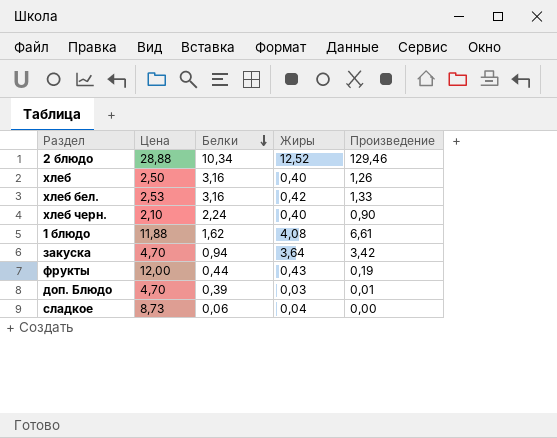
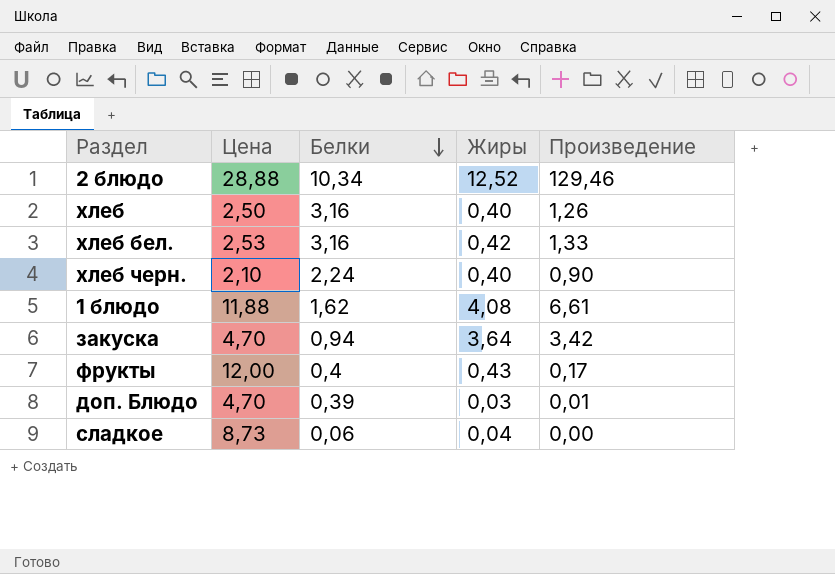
фрукты | Белки: 0,44 -> 0,4
фрукты | Произведение: 0,19 -> 0,17

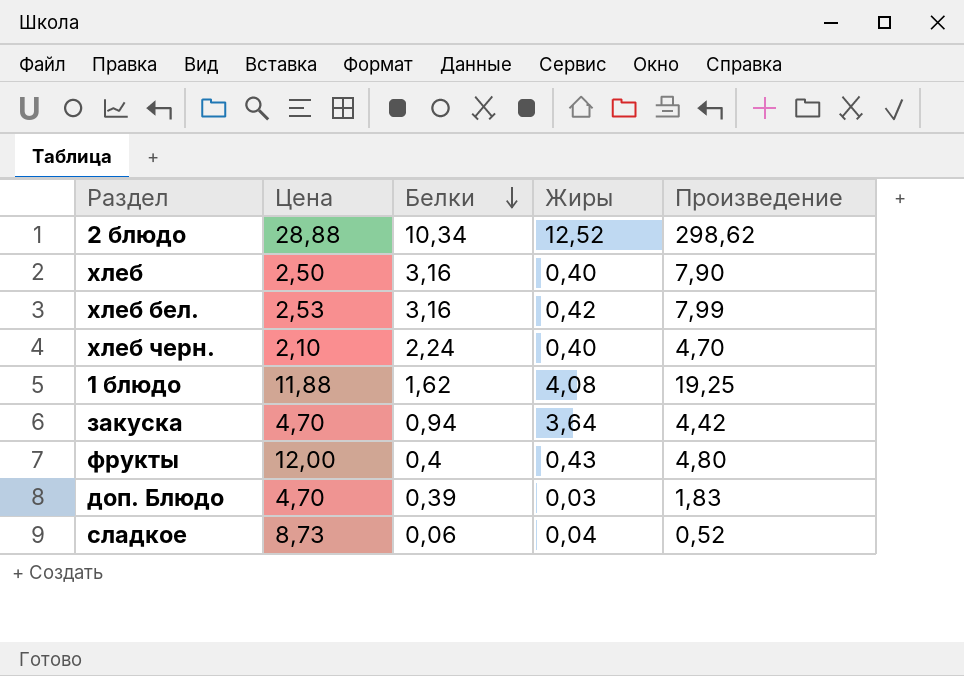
column Произведение | formula: [Белки] * [Жиры] -> [Цена] * [Белки]

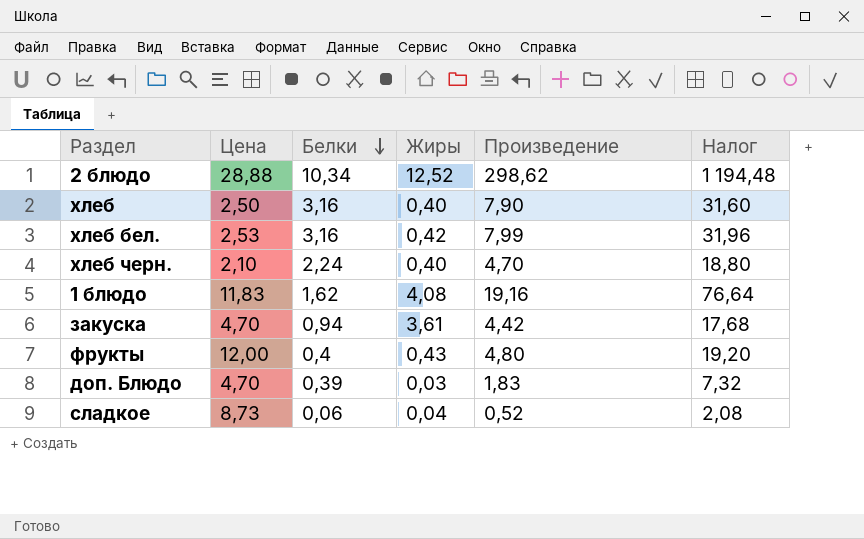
column Налог | formula: none -> [Произведение] * 4
1 блюдо | Цена: 11,88 -> 11,83
1 блюдо | Произведение: 19,25 -> 19,16
закуска | Жиры: 3,64 -> 3,61

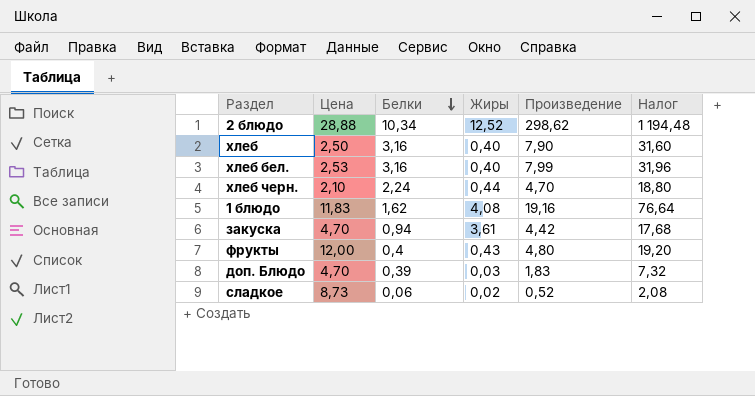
хлеб бел. | Жиры: 0,42 -> 0,40
хлеб черн. | Жиры: 0,40 -> 0,44
сладкое | Жиры: 0,04 -> 0,02

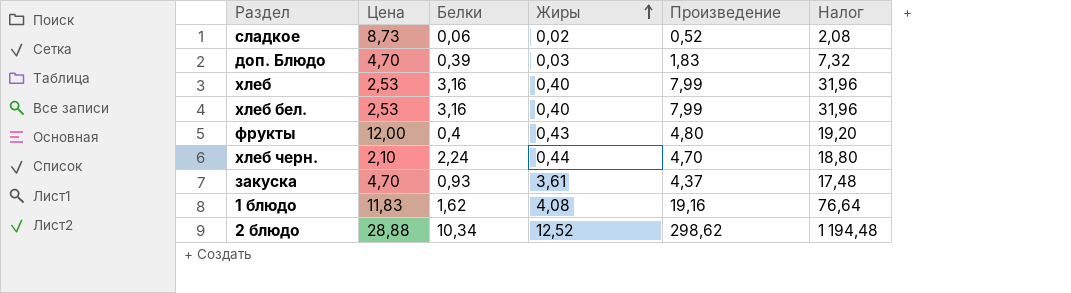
row order: Белки descending -> Жиры ascending
хлеб | Цена: 2,50 -> 2,53
хлеб | Произведение: 7,90 -> 7,99
хлеб | Налог: 31,60 -> 31,96
закуска | Белки: 0,94 -> 0,93
закуска | Произведение: 4,42 -> 4,37
закуска | Налог: 17,68 -> 17,48

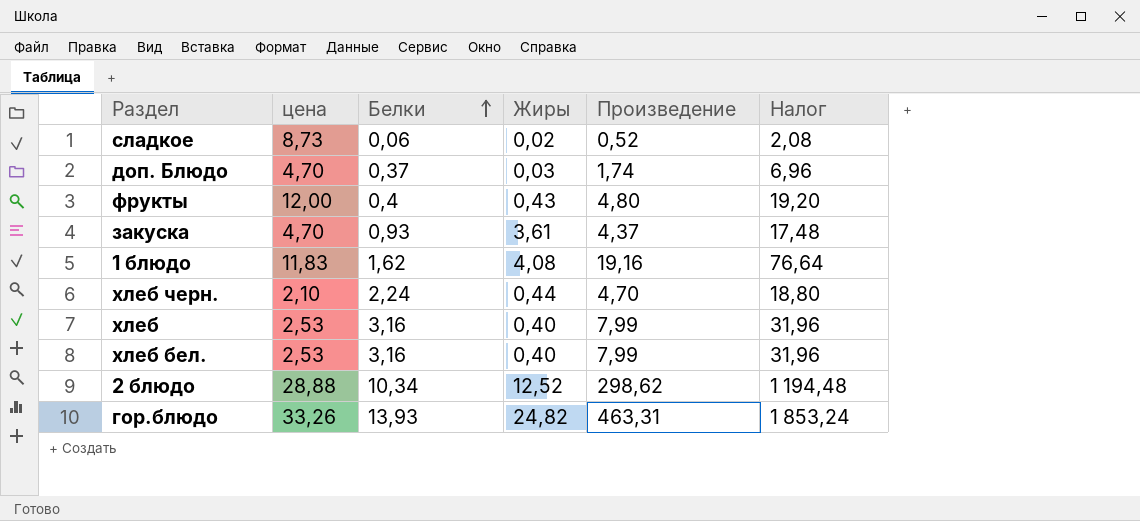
row order: Жиры ascending -> Белки ascending
column name: Цена -> цена
доп. Блюдо | Белки: 0,39 -> 0,37
доп. Блюдо | Произведение: 1,83 -> 1,74
доп. Блюдо | Налог: 7,32 -> 6,96
row гор.блюдо: none -> 33,26 | 13,93 | 24,82 | 463,31 | 1 853,24

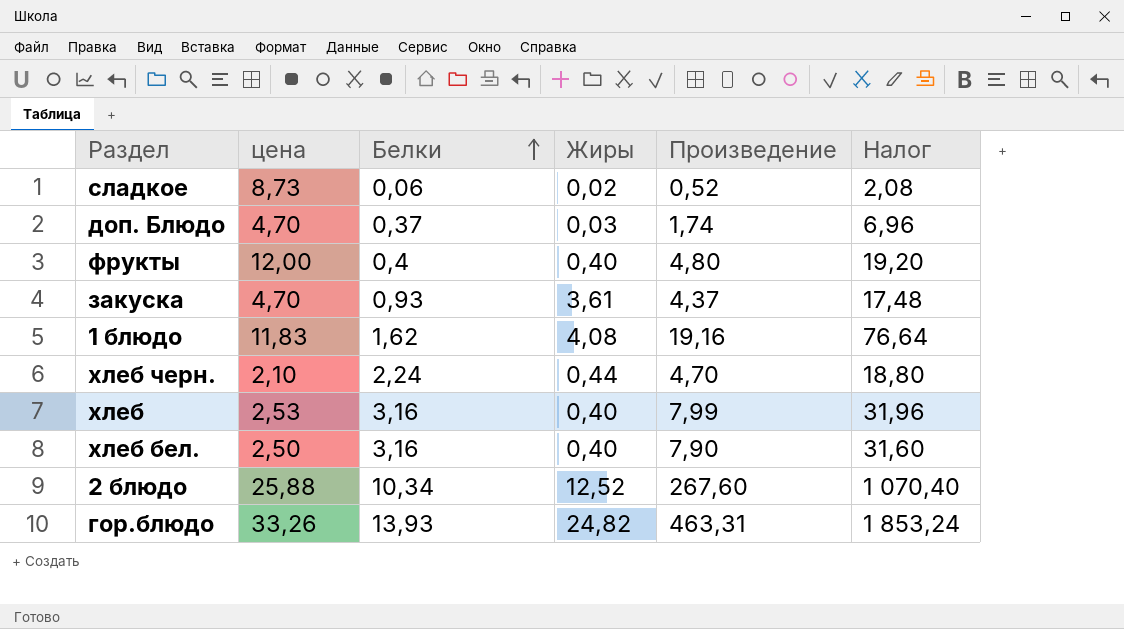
фрукты | Жиры: 0,43 -> 0,40
хлеб бел. | цена: 2,53 -> 2,50
хлеб бел. | Произведение: 7,99 -> 7,90
хлеб бел. | Налог: 31,96 -> 31,60
2 блюдо | цена: 28,88 -> 25,88
2 блюдо | Произведение: 298,62 -> 267,60
2 блюдо | Налог: 1 194,48 -> 1 070,40

